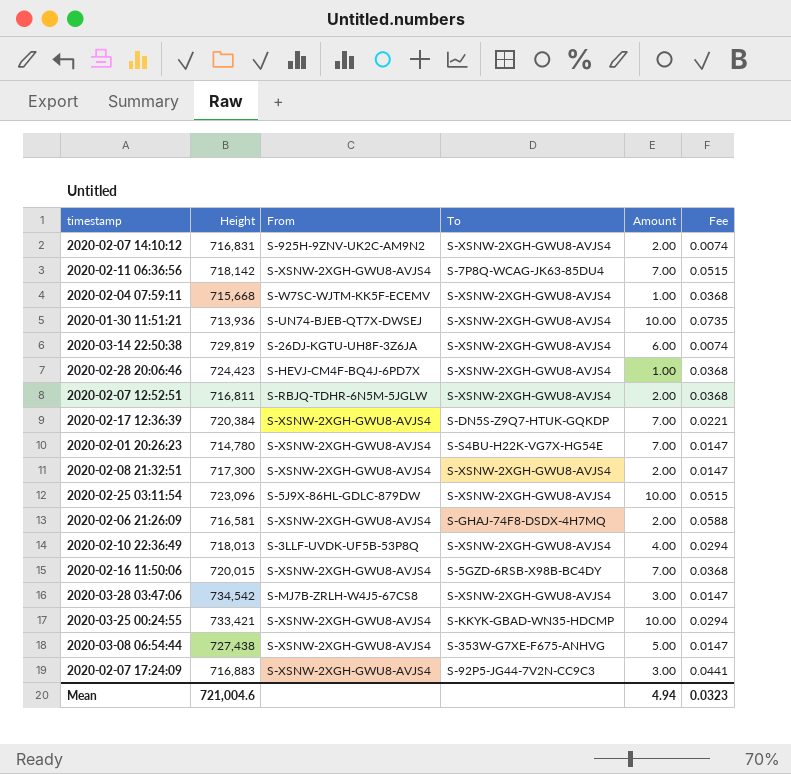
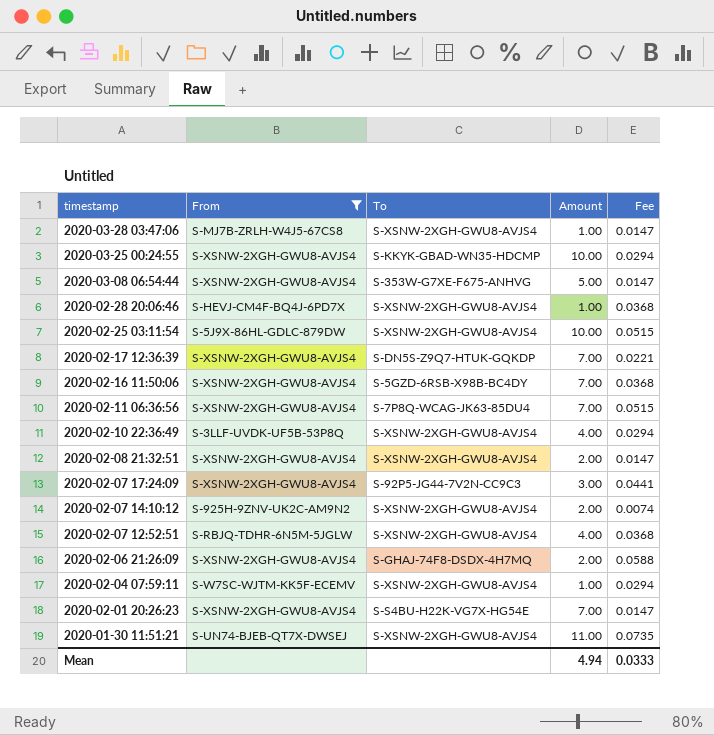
filter: none -> From != S-26DJ-KGTU-UH8F-3Z6JA
row order: none -> timestamp descending
column Height | position: 2 -> none
2020-03-28 03:47:06 | Amount: 3.00 -> 1.00
2020-02-07 12:52:51 | Amount: 2.00 -> 4.00
2020-02-04 07:59:11 | Fee: 0.0368 -> 0.0294
2020-01-30 11:51:21 | Amount: 10.00 -> 11.00
Mean | Fee: 0.0323 -> 0.0333

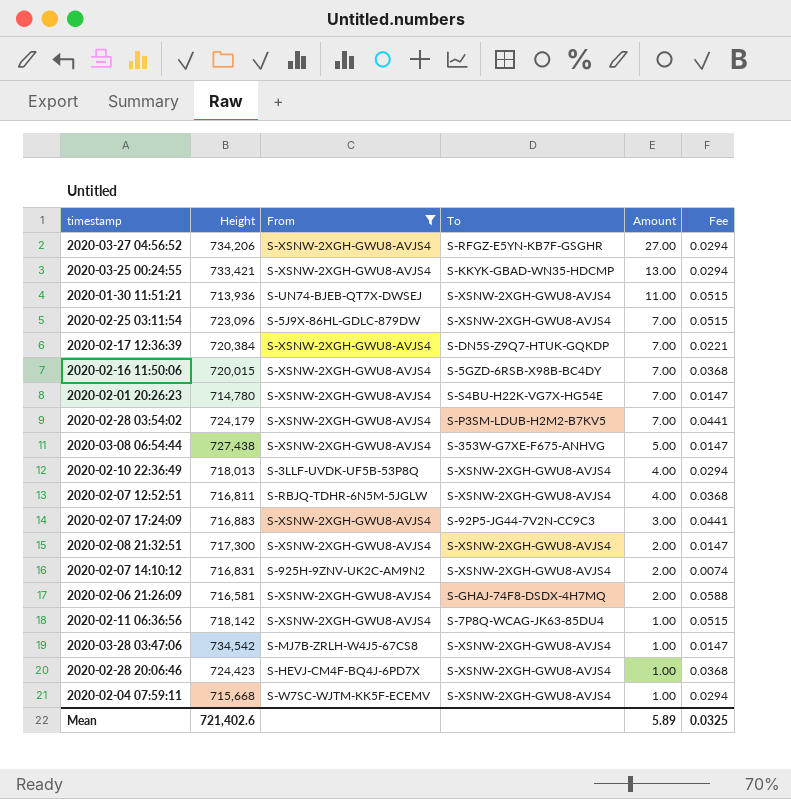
row order: timestamp descending -> Amount descending
column Height | position: none -> 2
row 2020-03-27 04:56:52: none -> 734,206 | S-XSNW-2XGH-GWU8-AVJS4 | S-RFGZ-E5YN-KB7F-GSGHR | 27.00 | 0.0294
2020-03-25 00:24:55 | Amount: 10.00 -> 13.00
2020-01-30 11:51:21 | Fee: 0.0735 -> 0.0515
2020-02-25 03:11:54 | Amount: 10.00 -> 7.00
row 2020-02-28 03:54:02: none -> 724,179 | S-XSNW-2XGH-GWU8-AVJS4 | S-P3SM-LDUB-H2M2-B7KV5 | 7.00 | 0.0441
2020-02-11 06:36:56 | Amount: 7.00 -> 1.00
Mean | Amount: 4.94 -> 5.89
Mean | Fee: 0.0333 -> 0.0325

